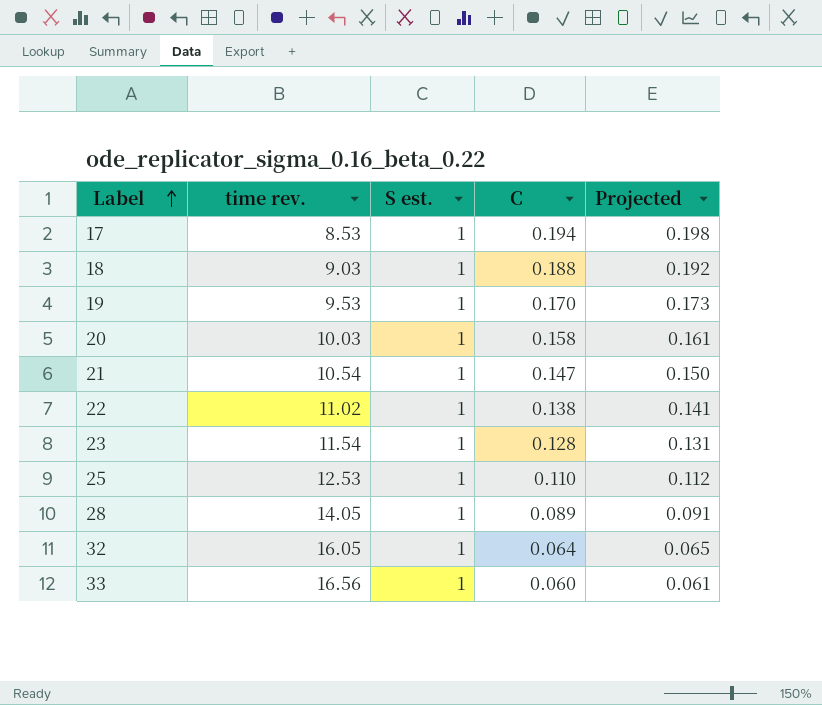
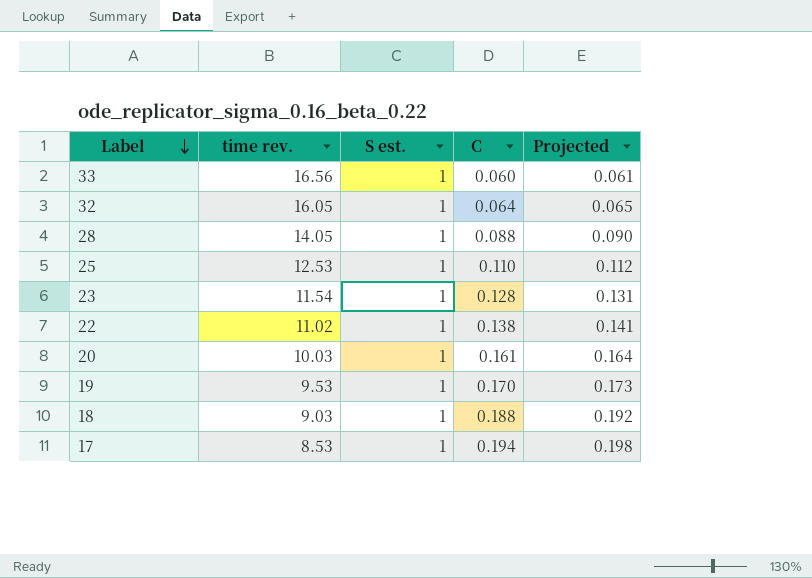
row order: Label ascending -> Label descending
row 21: 10.54 | 1 | 0.147 | 0.150 -> none
28 | C: 0.089 -> 0.088
28 | Projected: 0.091 -> 0.090
20 | C: 0.158 -> 0.161
20 | Projected: 0.161 -> 0.164

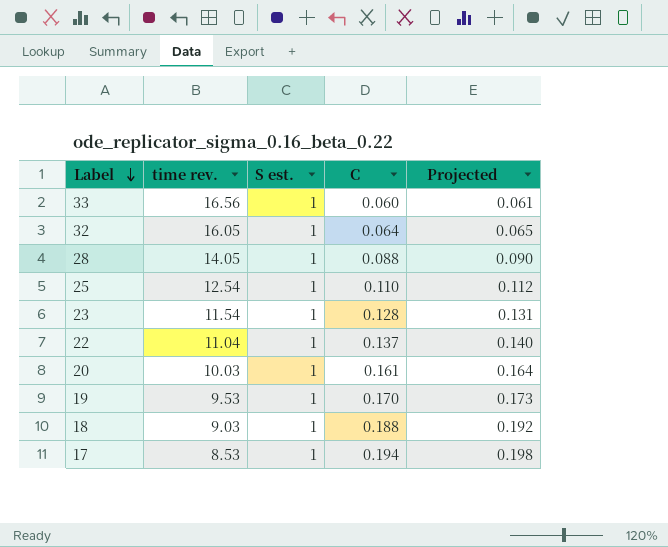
25 | time rev.: 12.53 -> 12.54
22 | time rev.: 11.02 -> 11.04
22 | C: 0.138 -> 0.137
22 | Projected: 0.141 -> 0.140

